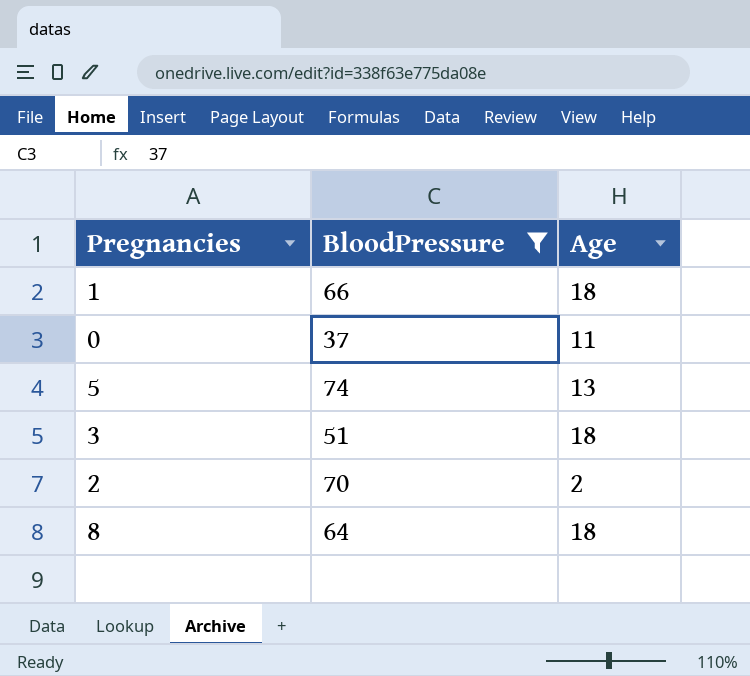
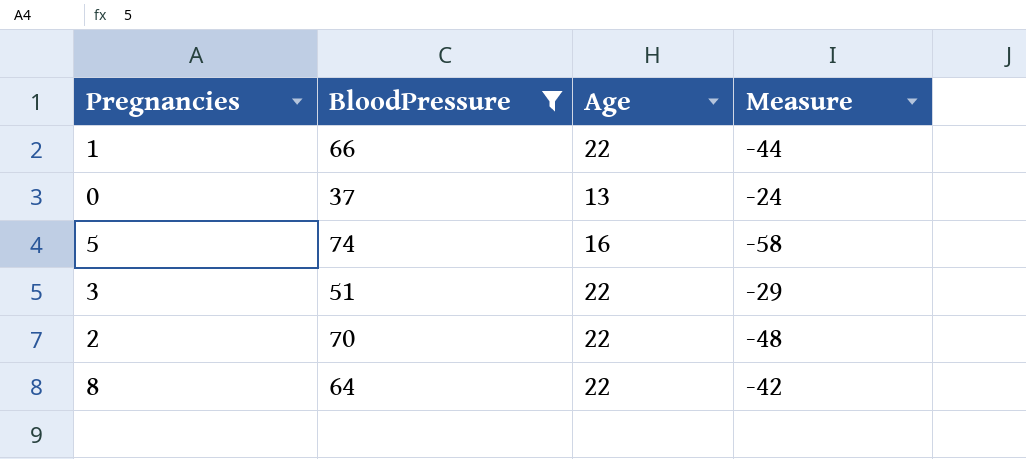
column Measure | formula: none -> [Age] - [BloodPressure]
1 | Age: 18 -> 22
0 | Age: 11 -> 13
5 | Age: 13 -> 16
3 | Age: 18 -> 22
2 | Age: 2 -> 22
8 | Age: 18 -> 22

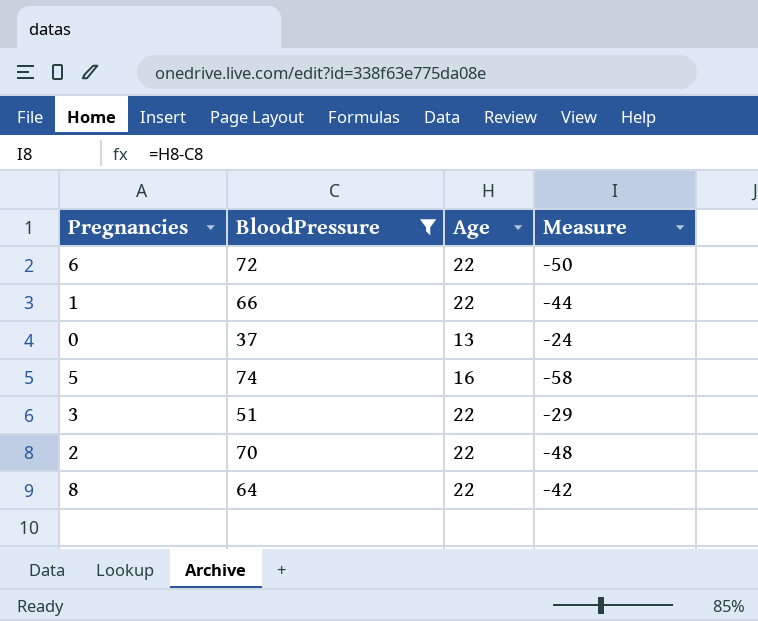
row 6: none -> 72 | 22 | -50

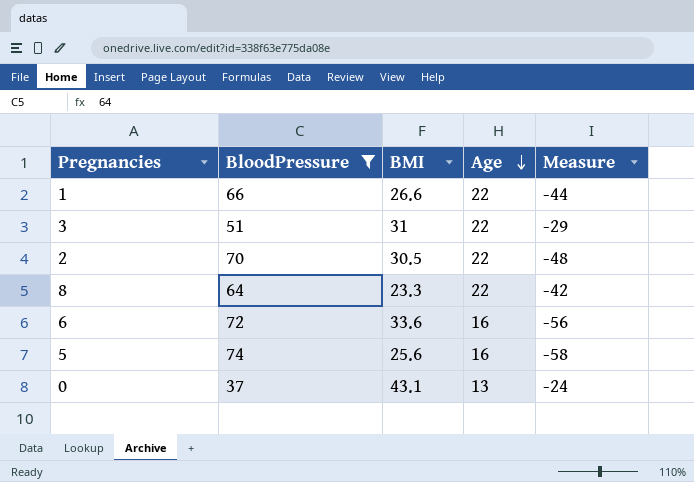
row order: none -> Age descending
column BMI | position: none -> 3
6 | Age: 22 -> 16
6 | Measure: -50 -> -56

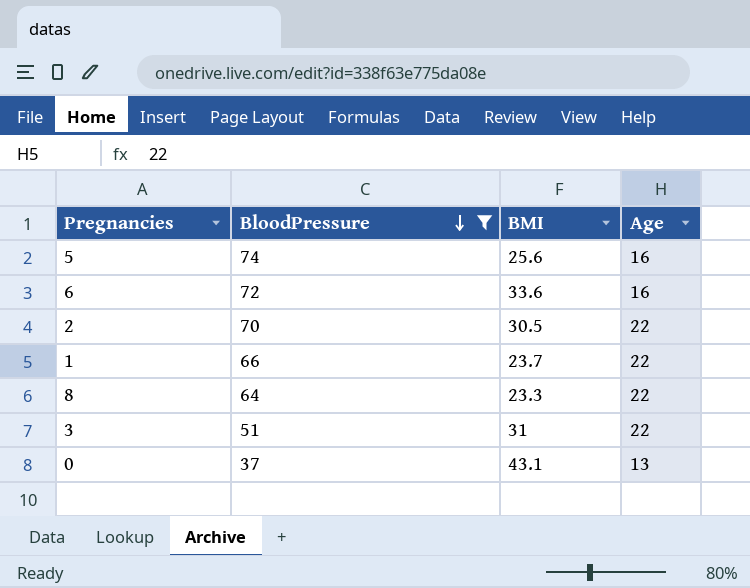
row order: Age descending -> BloodPressure descending
column Measure | formula: [Age] - [BloodPressure] -> none
1 | BMI: 26.6 -> 23.7

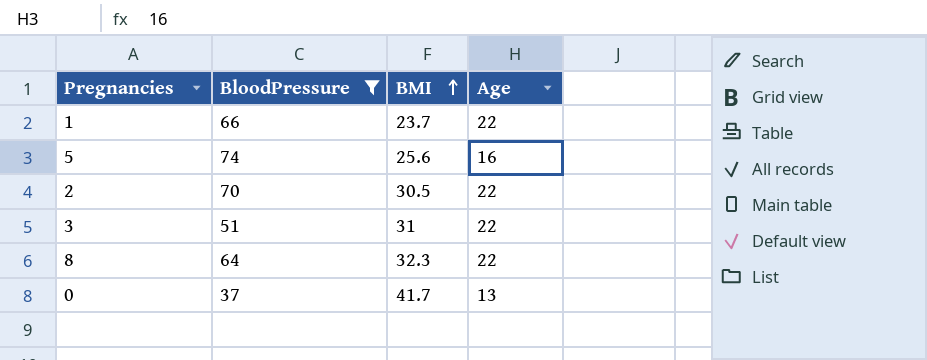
row order: BloodPressure descending -> BMI ascending
row 6: 72 | 33.6 | 16 -> none
8 | BMI: 23.3 -> 32.3
0 | BMI: 43.1 -> 41.7

